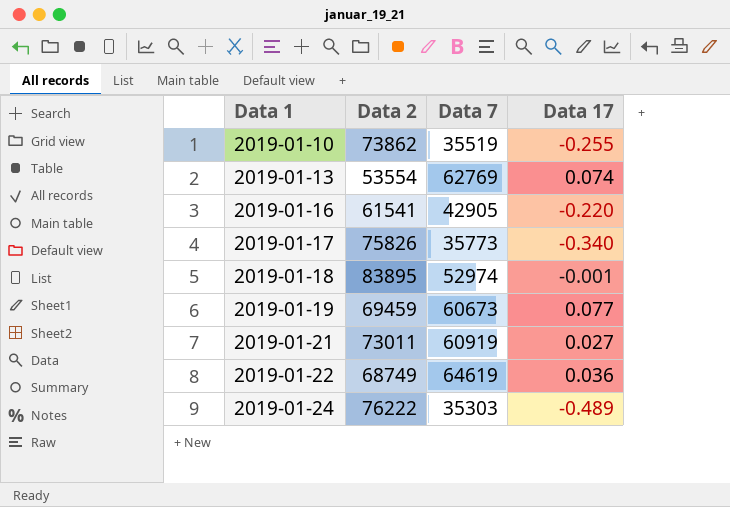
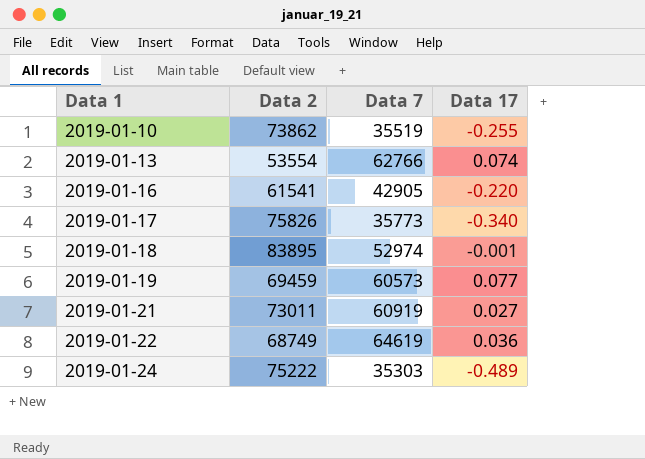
2019-01-13 | Data 7: 62769 -> 62766
2019-01-19 | Data 7: 60673 -> 60573
2019-01-24 | Data 2: 76222 -> 75222

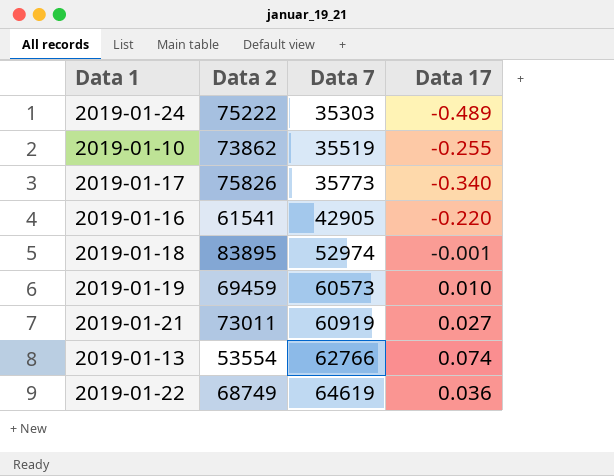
row order: Data 1 ascending -> Data 7 ascending
2019-01-19 | Data 17: 0.077 -> 0.010

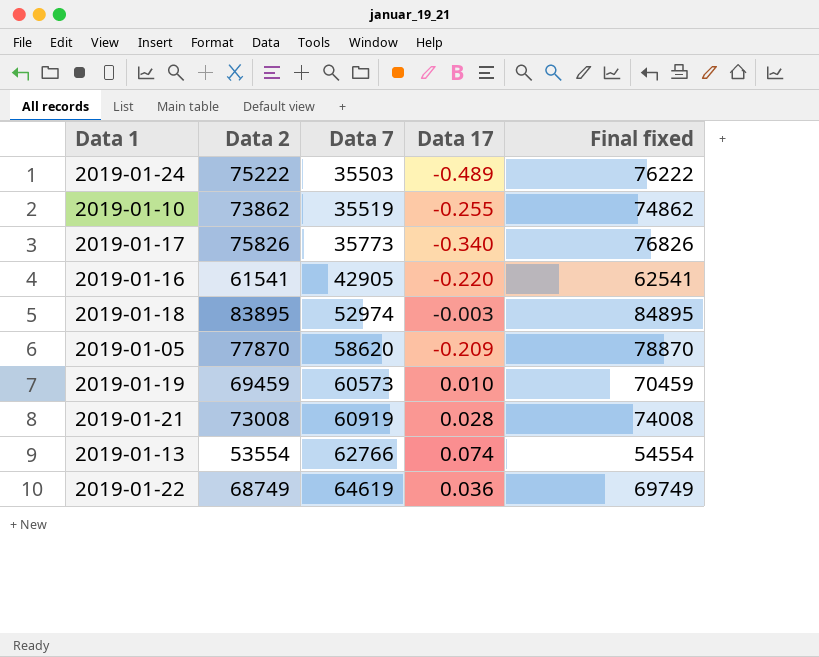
column Final fixed | formula: none -> [Data 2] + 1000
2019-01-24 | Data 7: 35303 -> 35503
2019-01-18 | Data 17: -0.001 -> -0.003
row 2019-01-05: none -> 77870 | 58620 | -0.209 | 78870
2019-01-21 | Data 2: 73011 -> 73008
2019-01-21 | Data 17: 0.027 -> 0.028

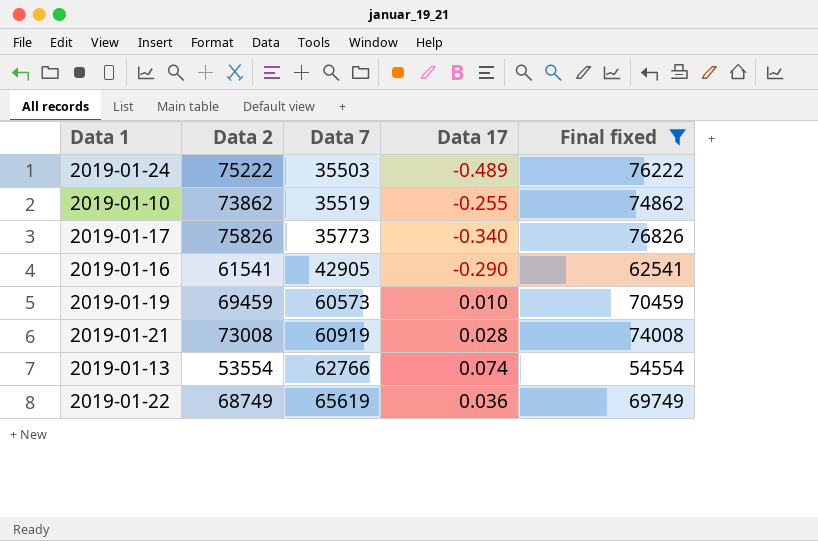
filter: none -> Final fixed <= 76826
2019-01-16 | Data 17: -0.220 -> -0.290
2019-01-22 | Data 7: 64619 -> 65619

